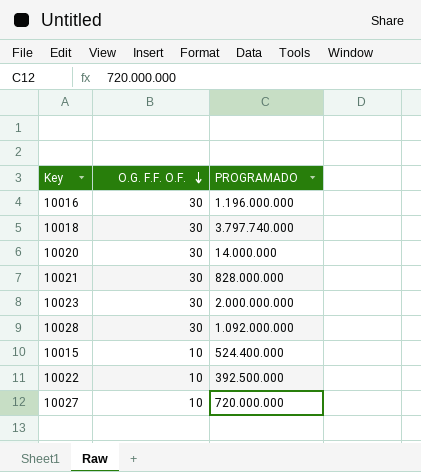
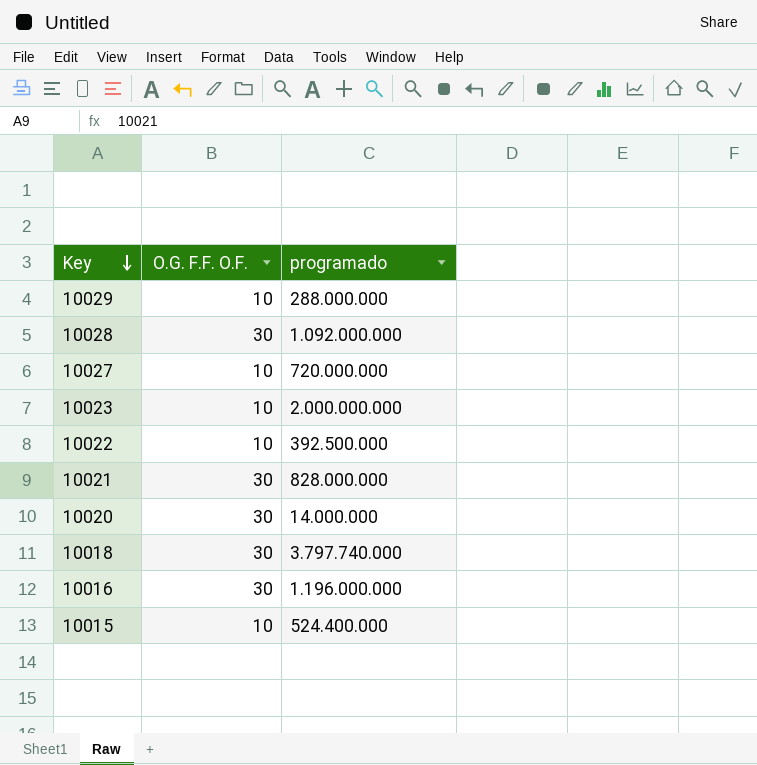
row order: O.G. F.F. O.F. descending -> Key descending
column name: PROGRAMADO -> programado
row 10029: none -> 10 | 288.000.000
10023 | O.G. F.F. O.F.: 30 -> 10

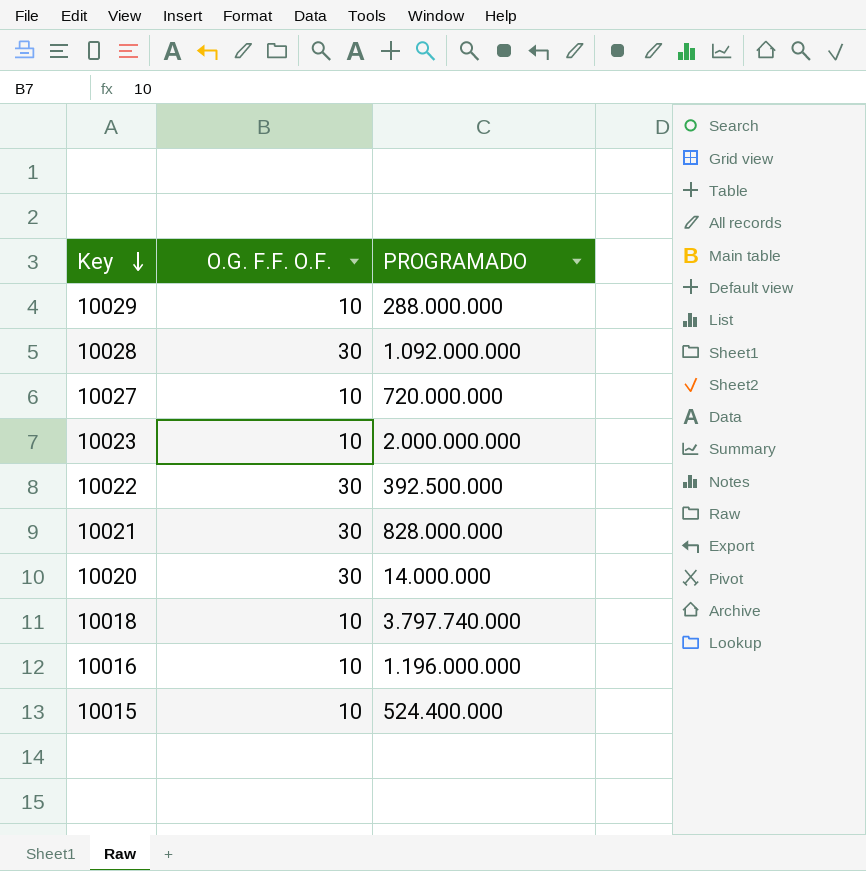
column name: programado -> PROGRAMADO
10022 | O.G. F.F. O.F.: 10 -> 30
10018 | O.G. F.F. O.F.: 30 -> 10
10016 | O.G. F.F. O.F.: 30 -> 10

